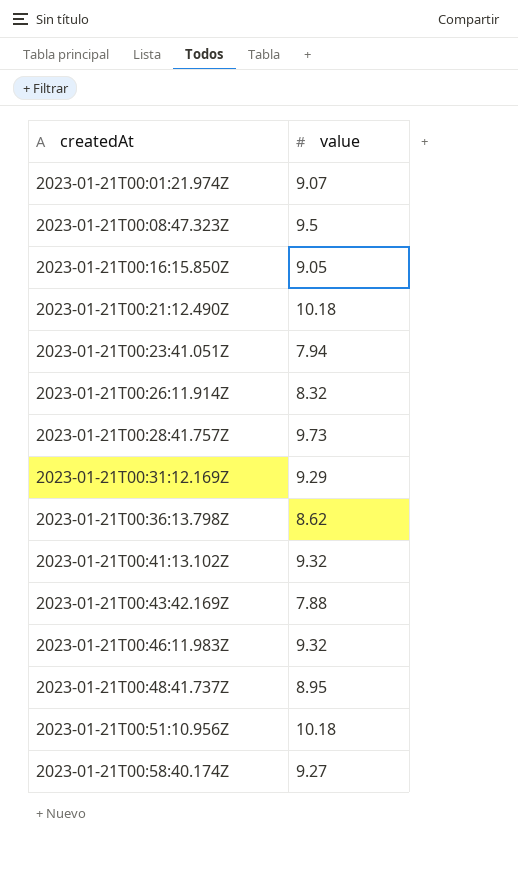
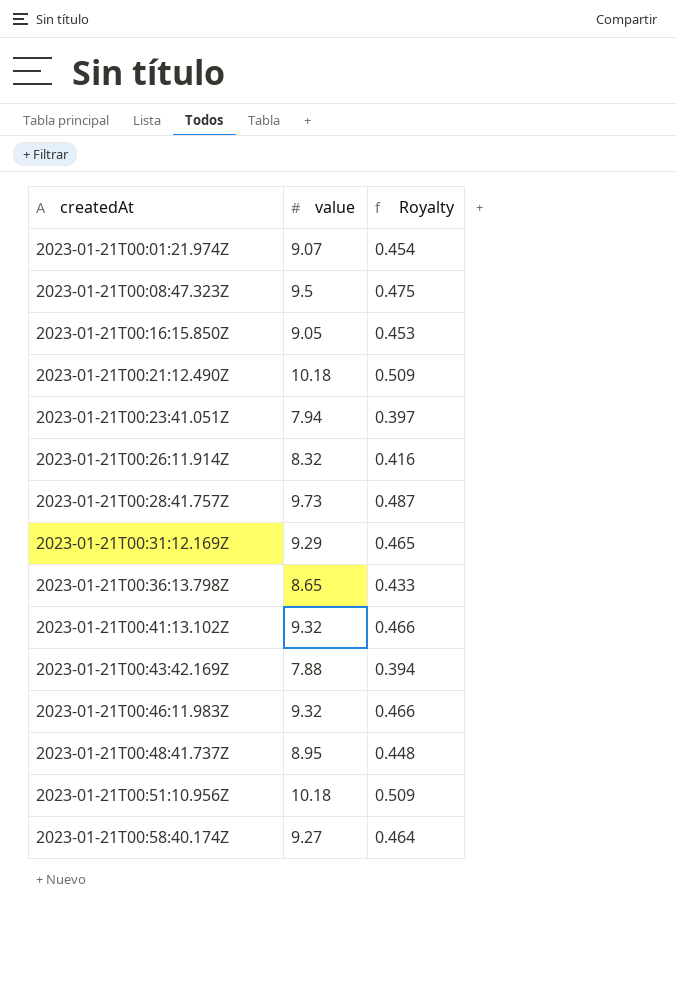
column Royalty | formula: none -> [value] * 0.05
2023-01-21T00:36:13.798Z | value: 8.62 -> 8.65

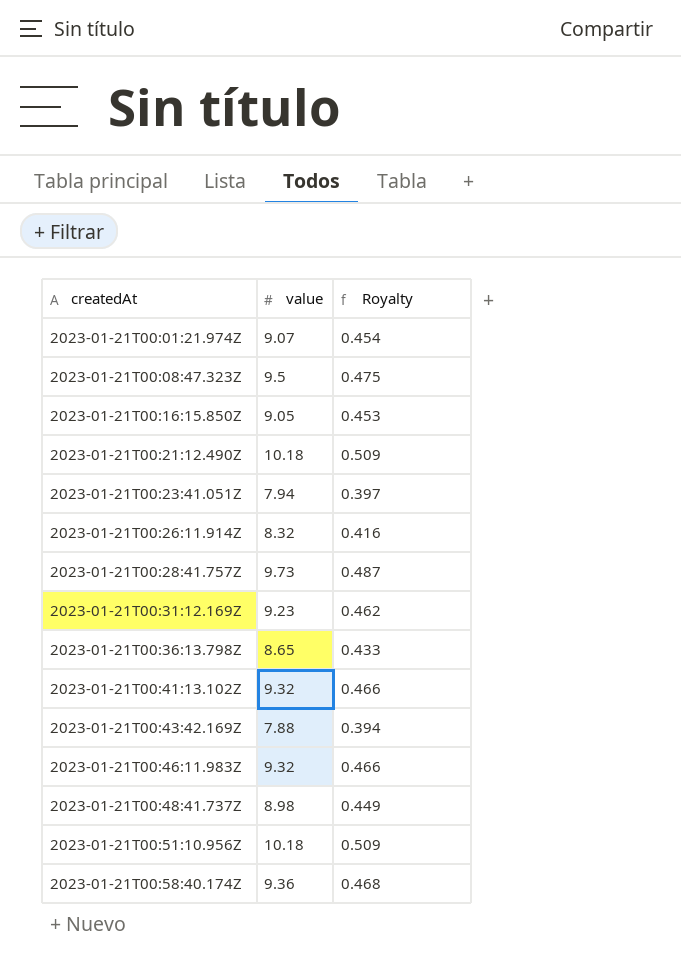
2023-01-21T00:31:12.169Z | value: 9.29 -> 9.23
2023-01-21T00:31:12.169Z | Royalty: 0.465 -> 0.462
2023-01-21T00:48:41.737Z | value: 8.95 -> 8.98
2023-01-21T00:48:41.737Z | Royalty: 0.448 -> 0.449
2023-01-21T00:58:40.174Z | value: 9.27 -> 9.36
2023-01-21T00:58:40.174Z | Royalty: 0.464 -> 0.468

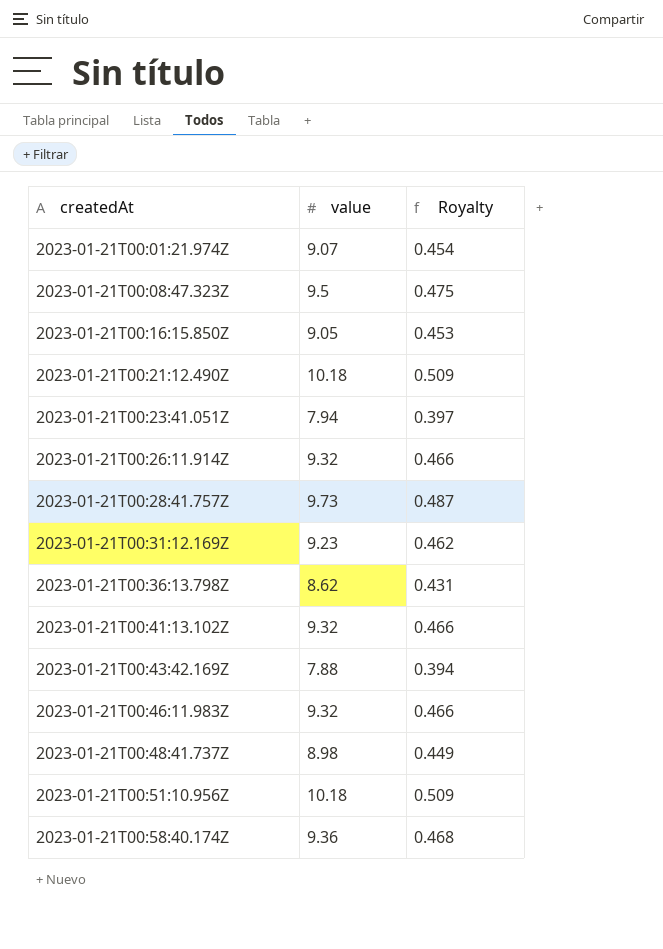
2023-01-21T00:26:11.914Z | value: 8.32 -> 9.32
2023-01-21T00:26:11.914Z | Royalty: 0.416 -> 0.466
2023-01-21T00:36:13.798Z | value: 8.65 -> 8.62
2023-01-21T00:36:13.798Z | Royalty: 0.433 -> 0.431

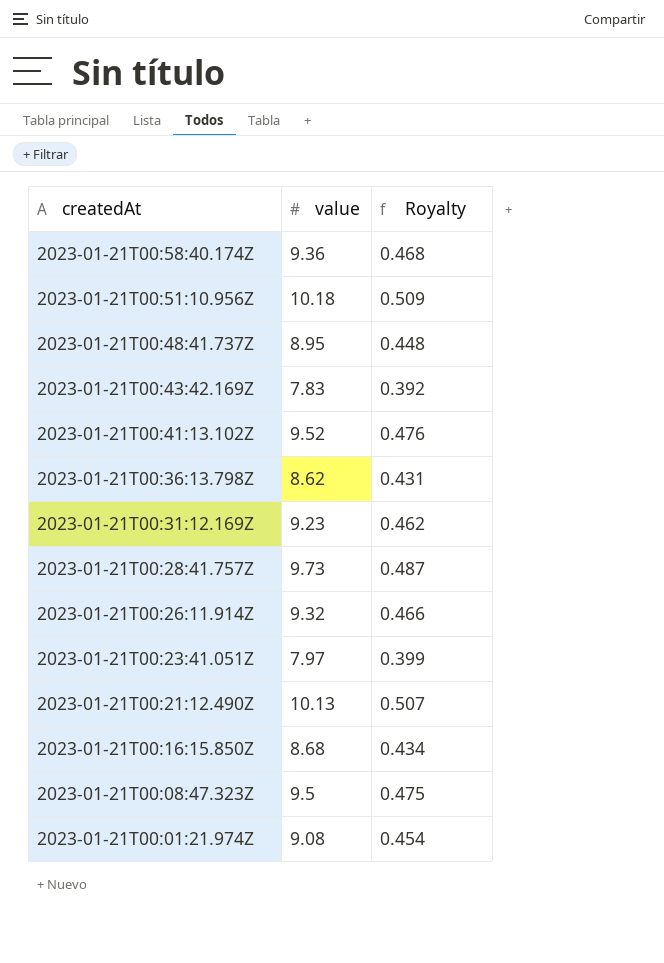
row order: createdAt ascending -> createdAt descending
row 2023-01-21T00:46:11.983Z: 9.32 | 0.466 -> none
2023-01-21T00:48:41.737Z | value: 8.98 -> 8.95
2023-01-21T00:48:41.737Z | Royalty: 0.449 -> 0.448
2023-01-21T00:43:42.169Z | value: 7.88 -> 7.83
2023-01-21T00:43:42.169Z | Royalty: 0.394 -> 0.392
2023-01-21T00:41:13.102Z | value: 9.32 -> 9.52
2023-01-21T00:41:13.102Z | Royalty: 0.466 -> 0.476
2023-01-21T00:23:41.051Z | value: 7.94 -> 7.97
2023-01-21T00:23:41.051Z | Royalty: 0.397 -> 0.399
2023-01-21T00:21:12.490Z | value: 10.18 -> 10.13
2023-01-21T00:21:12.490Z | Royalty: 0.509 -> 0.507
2023-01-21T00:16:15.850Z | value: 9.05 -> 8.68
2023-01-21T00:16:15.850Z | Royalty: 0.453 -> 0.434
2023-01-21T00:01:21.974Z | value: 9.07 -> 9.08

